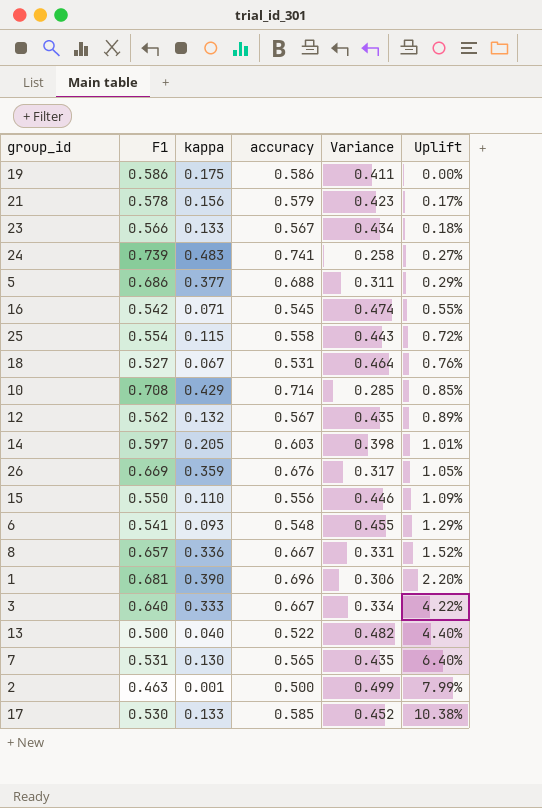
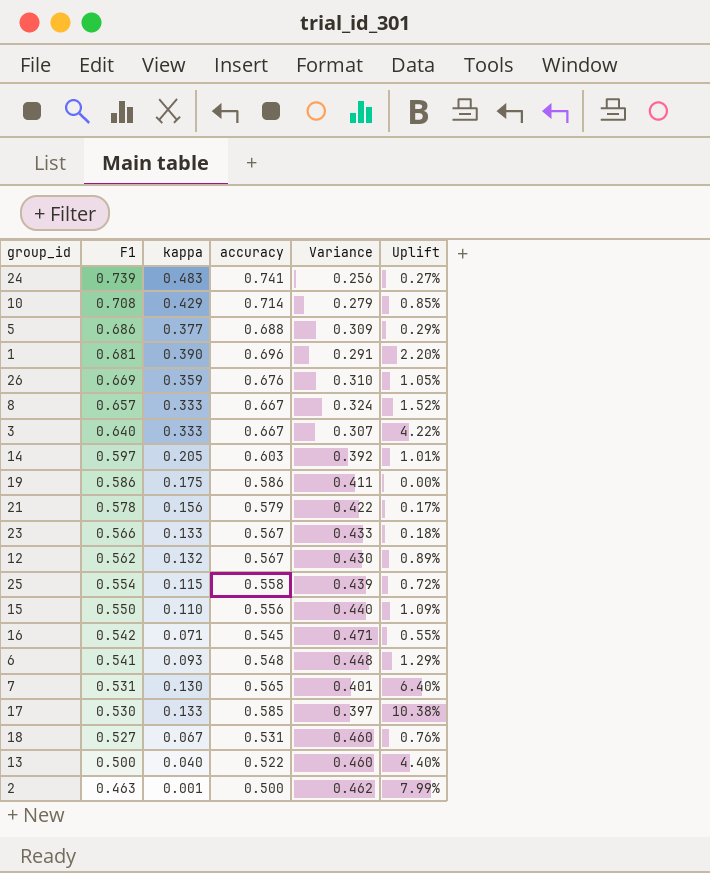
row order: Uplift ascending -> F1 descending
column Variance | formula: [accuracy] - [kappa] -> [F1] - [kappa]
8 | kappa: 0.336 -> 0.333

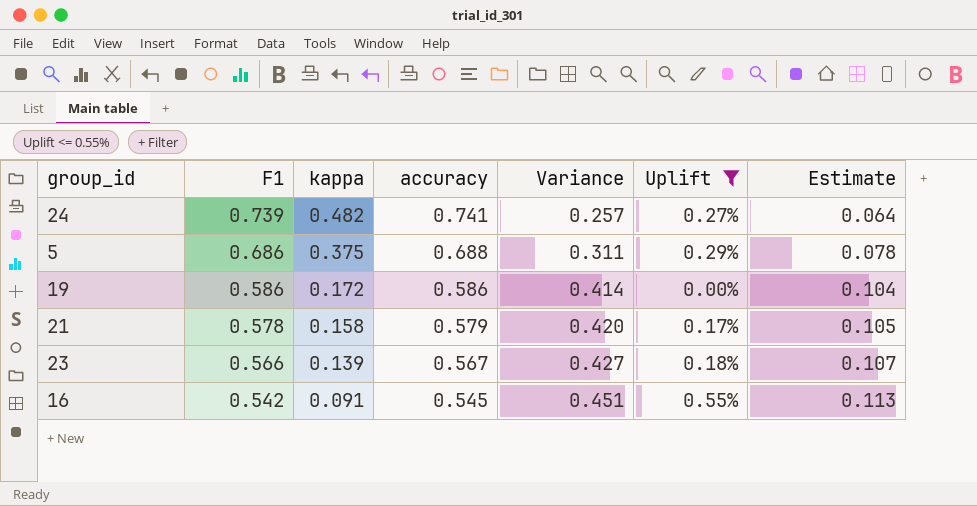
filter: none -> Uplift <= 0.55%
column Estimate | formula: none -> [Variance] * 0.25
24 | kappa: 0.483 -> 0.482
24 | Variance: 0.256 -> 0.257
5 | kappa: 0.377 -> 0.375
5 | Variance: 0.309 -> 0.311
19 | kappa: 0.175 -> 0.172
19 | Variance: 0.411 -> 0.414
21 | kappa: 0.156 -> 0.158
21 | Variance: 0.422 -> 0.420
23 | kappa: 0.133 -> 0.139
23 | Variance: 0.433 -> 0.427
16 | kappa: 0.071 -> 0.091
16 | Variance: 0.471 -> 0.451

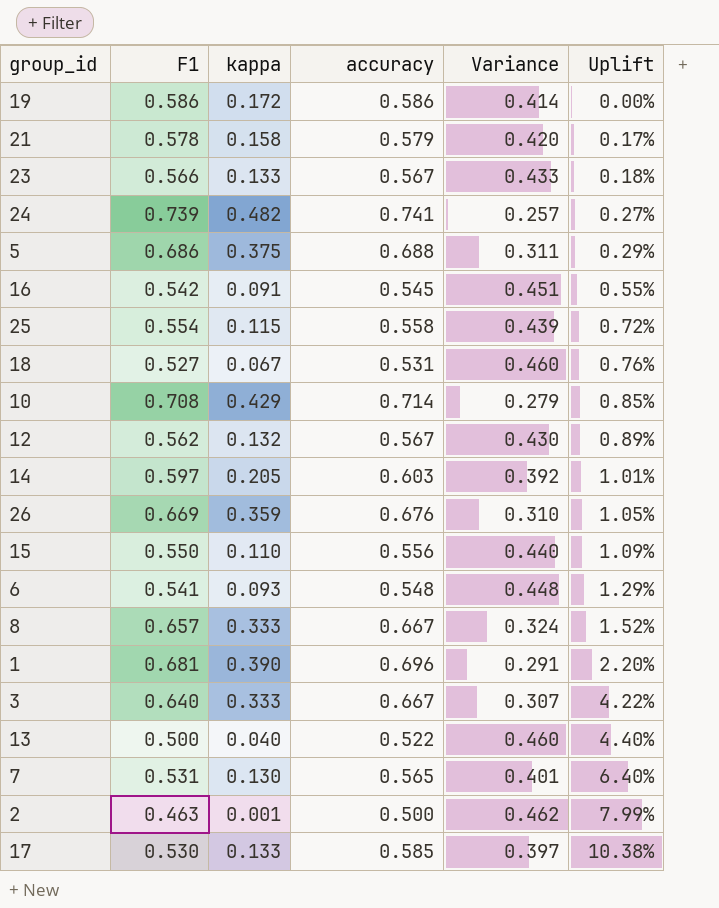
filter: Uplift <= 0.55% -> none
row order: F1 descending -> Uplift ascending
column Estimate | formula: [Variance] * 0.25 -> none
23 | kappa: 0.139 -> 0.133
23 | Variance: 0.427 -> 0.433

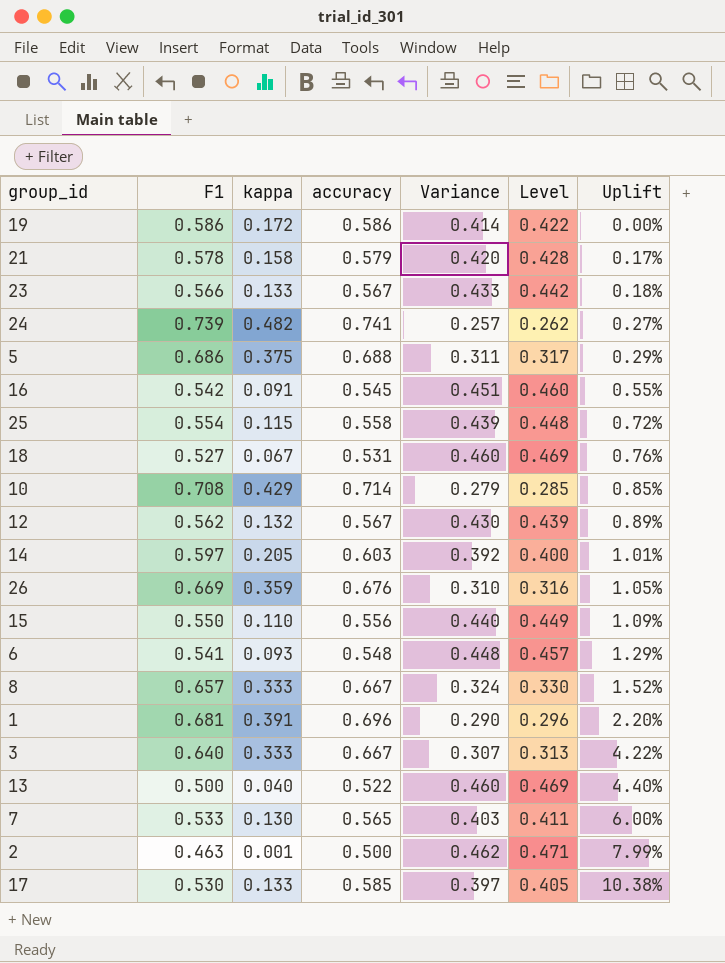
column Level | formula: none -> [Variance] * 1.02
1 | kappa: 0.390 -> 0.391
1 | Variance: 0.291 -> 0.290
7 | F1: 0.531 -> 0.533
7 | Variance: 0.401 -> 0.403
7 | Uplift: 6.40% -> 6.00%

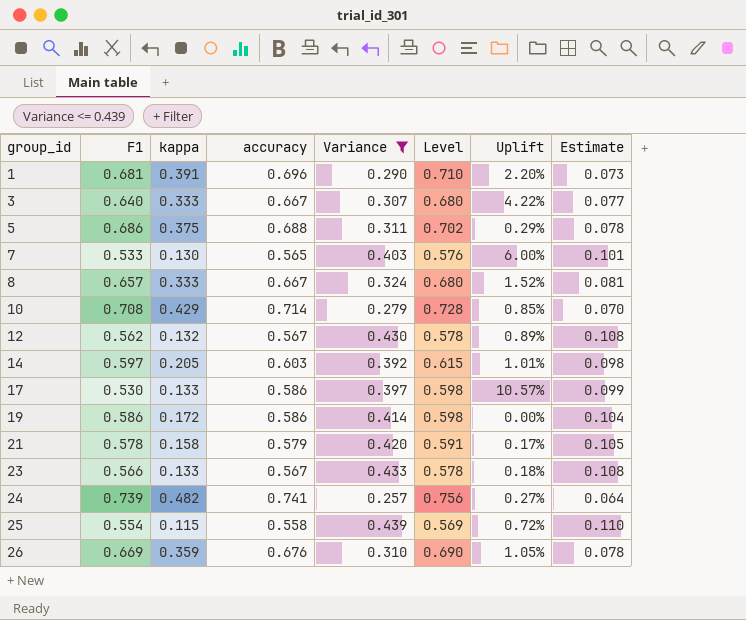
filter: none -> Variance <= 0.439
row order: Uplift ascending -> group_id ascending
column Level | formula: [Variance] * 1.02 -> [accuracy] * 1.02
column Estimate | formula: none -> [Variance] * 0.25
17 | accuracy: 0.585 -> 0.586
17 | Uplift: 10.38% -> 10.57%

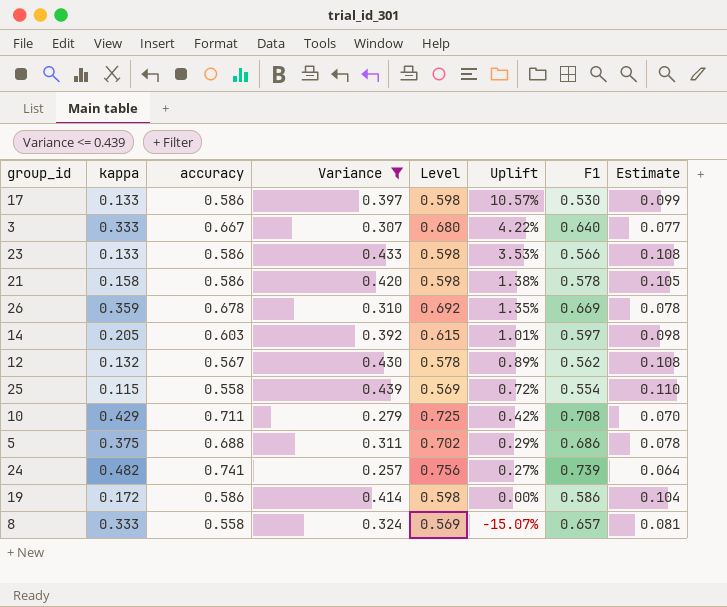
row order: group_id ascending -> Uplift descending
column F1 | position: 2 -> 7
row 1: 0.681 | 0.391 | 0.696 | 0.290 | 0.710 | 2.20% | 0.073 -> none
row 7: 0.533 | 0.130 | 0.565 | 0.403 | 0.576 | 6.00% | 0.101 -> none
23 | accuracy: 0.567 -> 0.586
23 | Level: 0.578 -> 0.598
23 | Uplift: 0.18% -> 3.53%
21 | accuracy: 0.579 -> 0.586
21 | Level: 0.591 -> 0.598
21 | Uplift: 0.17% -> 1.38%
26 | accuracy: 0.676 -> 0.678
26 | Level: 0.690 -> 0.692
26 | Uplift: 1.05% -> 1.35%
10 | accuracy: 0.714 -> 0.711
10 | Level: 0.728 -> 0.725
10 | Uplift: 0.85% -> 0.42%
8 | accuracy: 0.667 -> 0.558
8 | Level: 0.680 -> 0.569
8 | Uplift: 1.52% -> -15.07%

